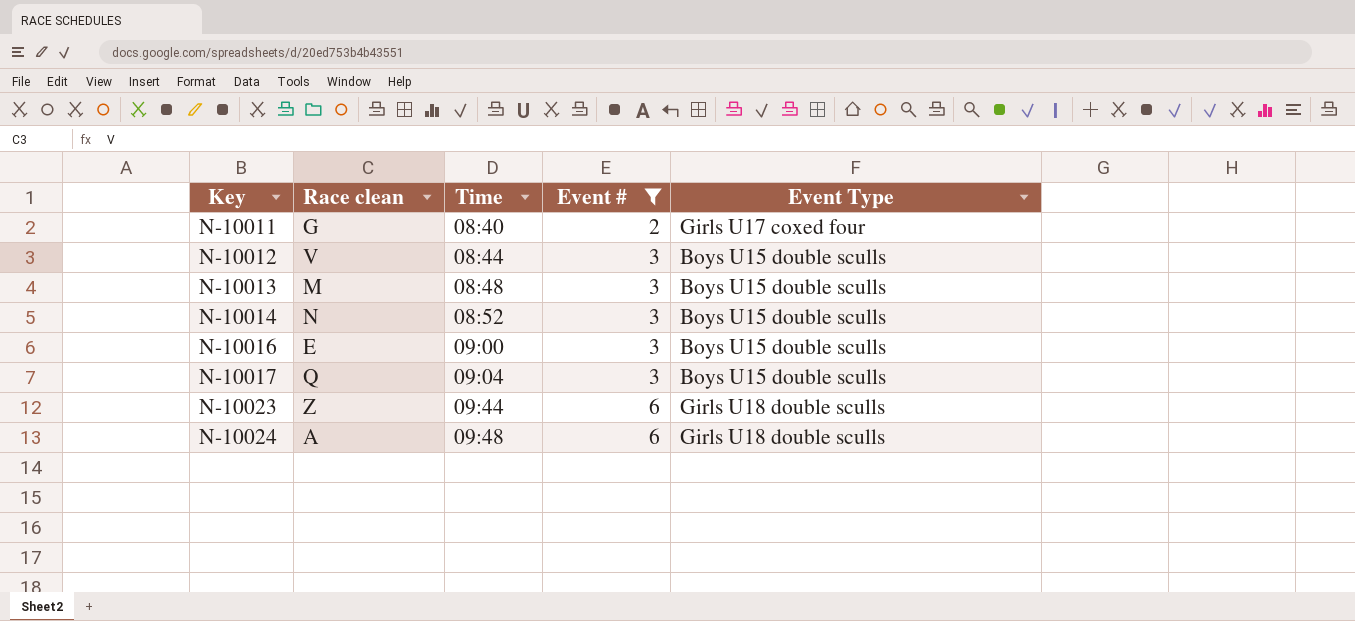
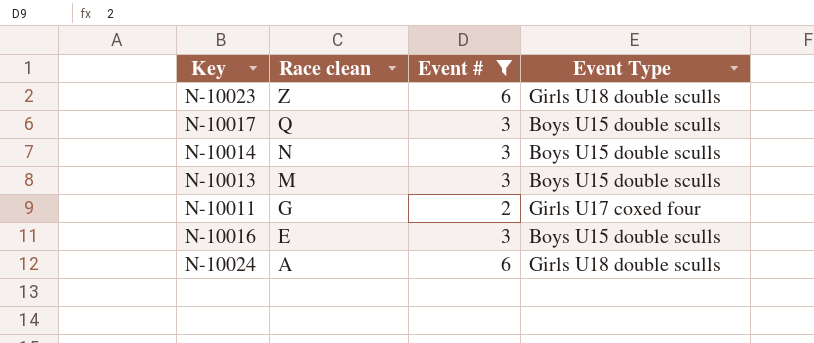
row order: Key ascending -> Race clean descending
column Time | position: 3 -> none
row N-10012: V | 08:44 | 3 | Boys U15 double sculls -> none

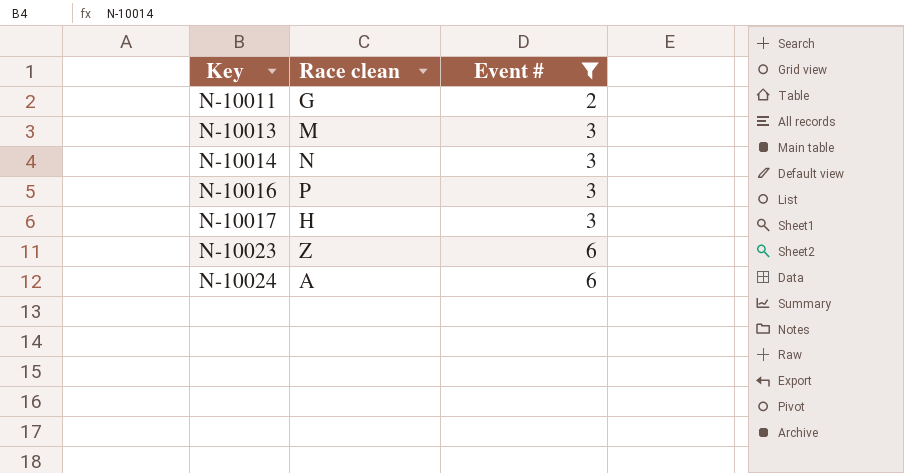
row order: Race clean descending -> Key ascending
column Event Type | position: 4 -> none
N-10016 | Race clean: E -> P
N-10017 | Race clean: Q -> H

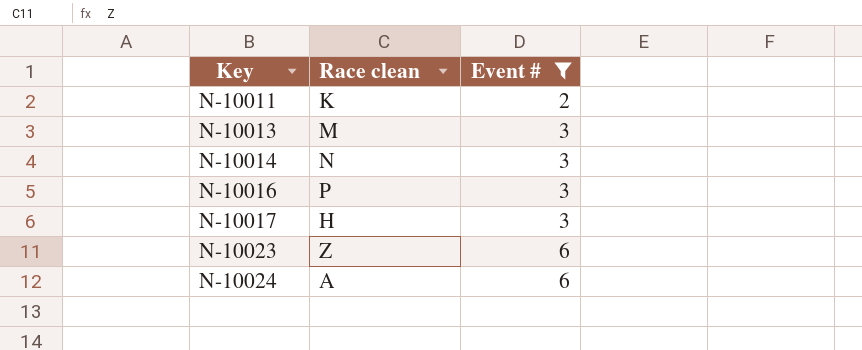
N-10011 | Race clean: G -> K

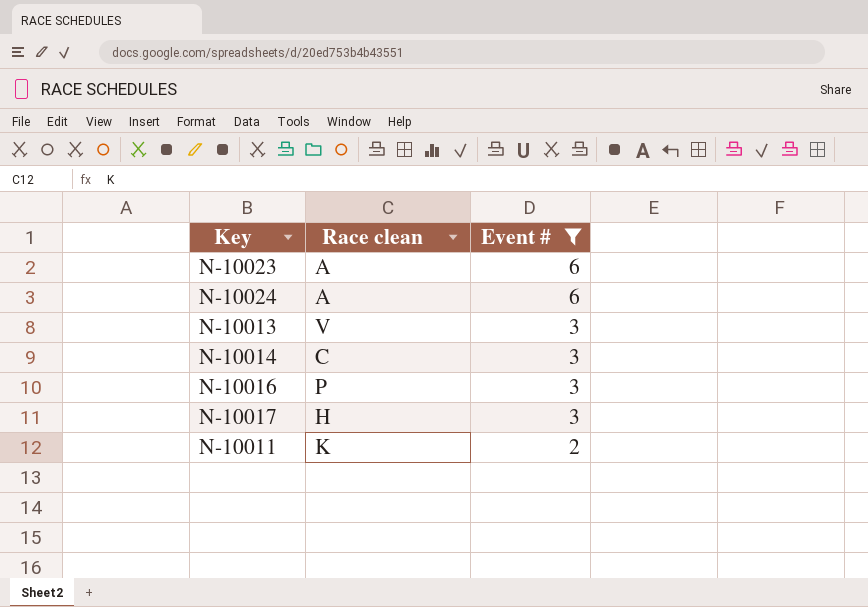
row order: Key ascending -> Event # descending
N-10023 | Race clean: Z -> A
N-10013 | Race clean: M -> V
N-10014 | Race clean: N -> C

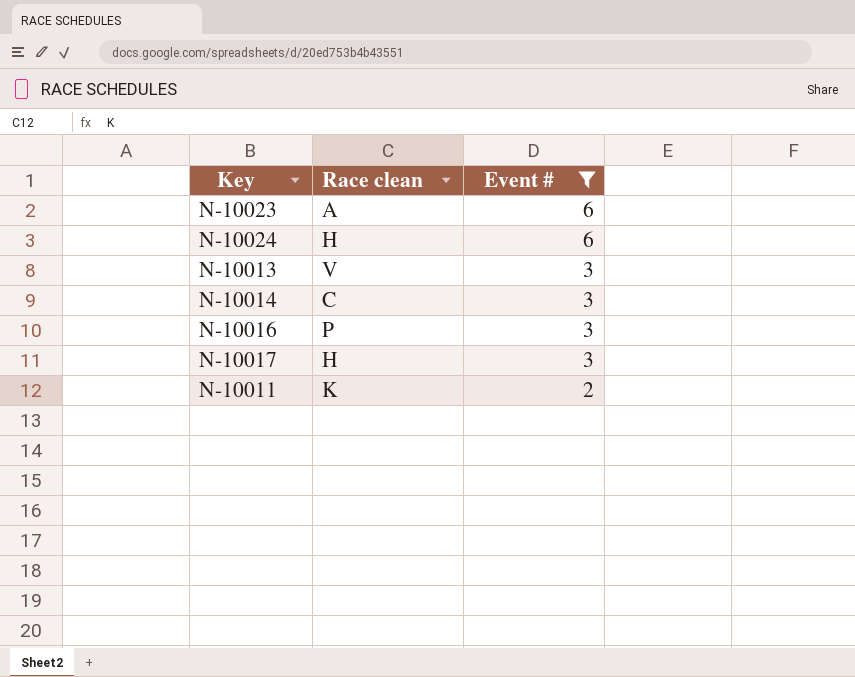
N-10024 | Race clean: A -> H

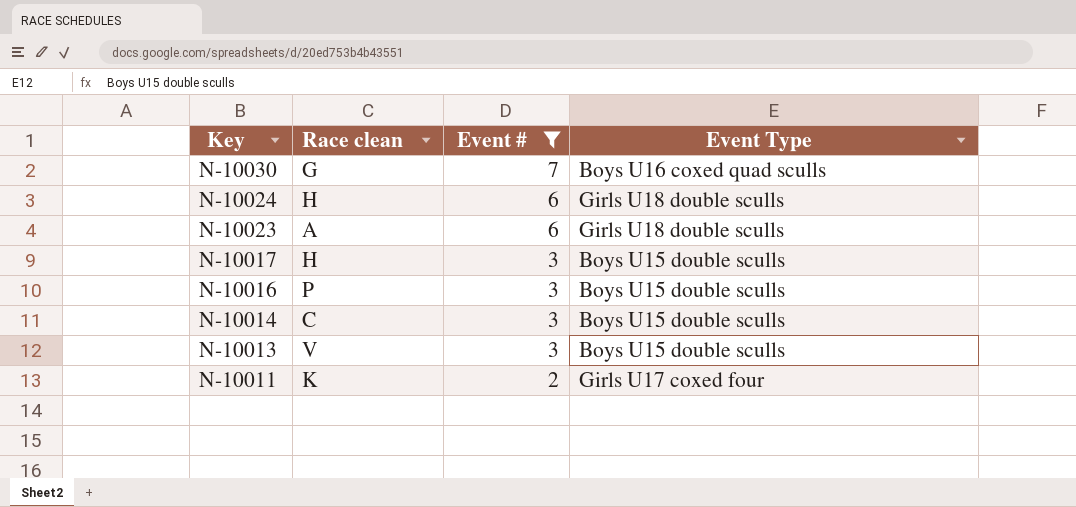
row order: Event # descending -> Key descending
column Event Type | position: none -> 4
row N-10030: none -> G | 7 | Boys U16 coxed quad sculls

